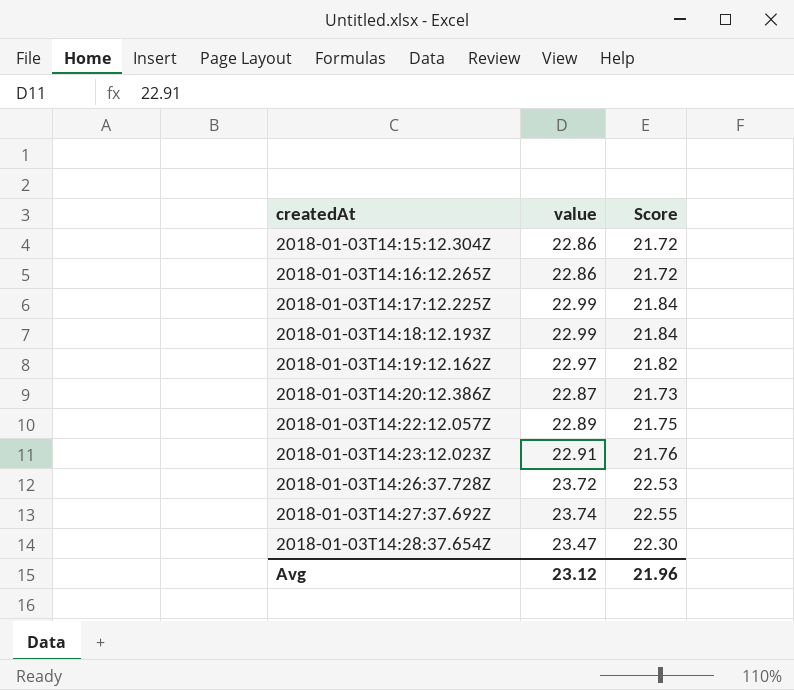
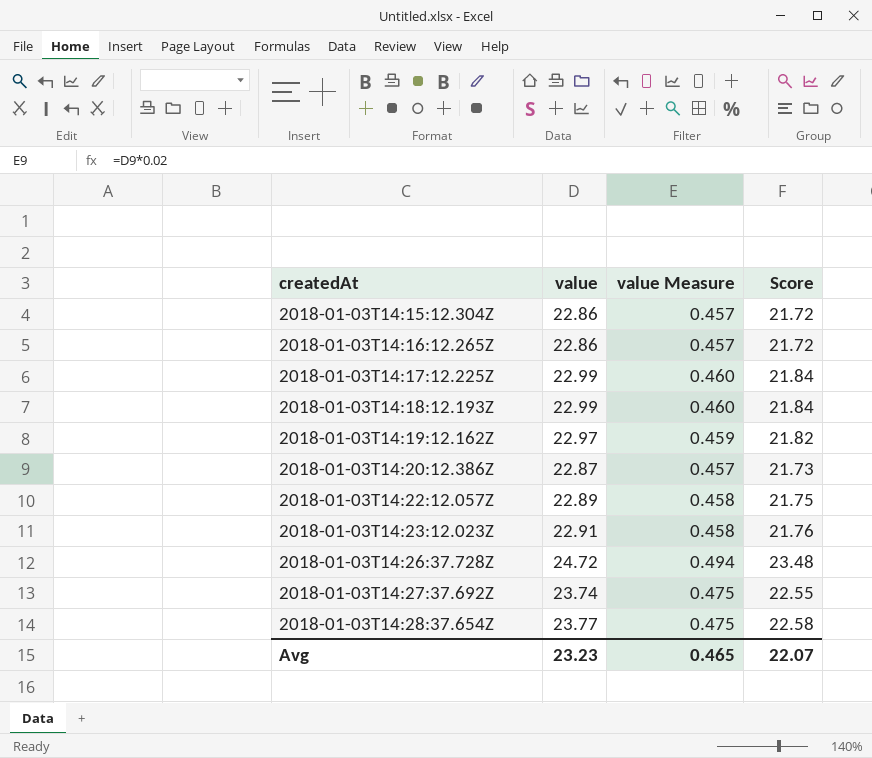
column value Measure | formula: none -> [value] * 0.02
2018-01-03T14:26:37.728Z | value: 23.72 -> 24.72
2018-01-03T14:26:37.728Z | Score: 22.53 -> 23.48
2018-01-03T14:28:37.654Z | value: 23.47 -> 23.77
2018-01-03T14:28:37.654Z | Score: 22.30 -> 22.58
Avg | value: 23.12 -> 23.23
Avg | Score: 21.96 -> 22.07

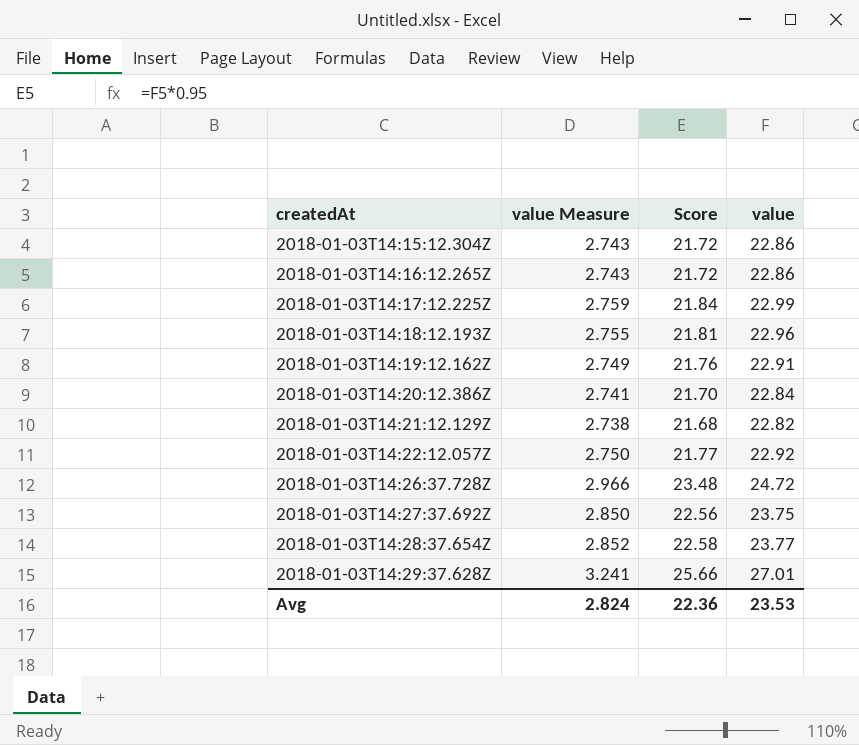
column value Measure | formula: [value] * 0.02 -> [value] * 0.12
column value | position: 2 -> 4
row 2018-01-03T14:23:12.023Z: 22.91 | 0.458 | 21.76 -> none
2018-01-03T14:18:12.193Z | Score: 21.84 -> 21.81
2018-01-03T14:18:12.193Z | value: 22.99 -> 22.96
2018-01-03T14:19:12.162Z | Score: 21.82 -> 21.76
2018-01-03T14:19:12.162Z | value: 22.97 -> 22.91
2018-01-03T14:20:12.386Z | Score: 21.73 -> 21.70
2018-01-03T14:20:12.386Z | value: 22.87 -> 22.84
row 2018-01-03T14:21:12.129Z: none -> 2.738 | 21.68 | 22.82
2018-01-03T14:22:12.057Z | Score: 21.75 -> 21.77
2018-01-03T14:22:12.057Z | value: 22.89 -> 22.92
2018-01-03T14:27:37.692Z | Score: 22.55 -> 22.56
2018-01-03T14:27:37.692Z | value: 23.74 -> 23.75
row 2018-01-03T14:29:37.628Z: none -> 3.241 | 25.66 | 27.01
Avg | value Measure: 0.465 -> 2.824
Avg | Score: 22.07 -> 22.36
Avg | value: 23.23 -> 23.53

